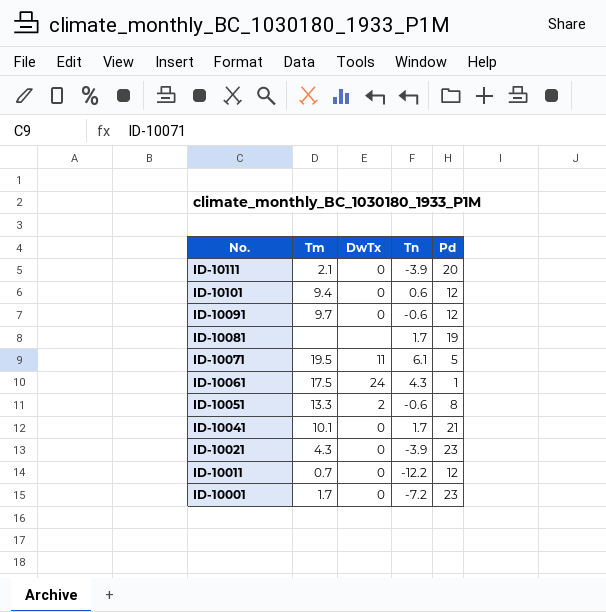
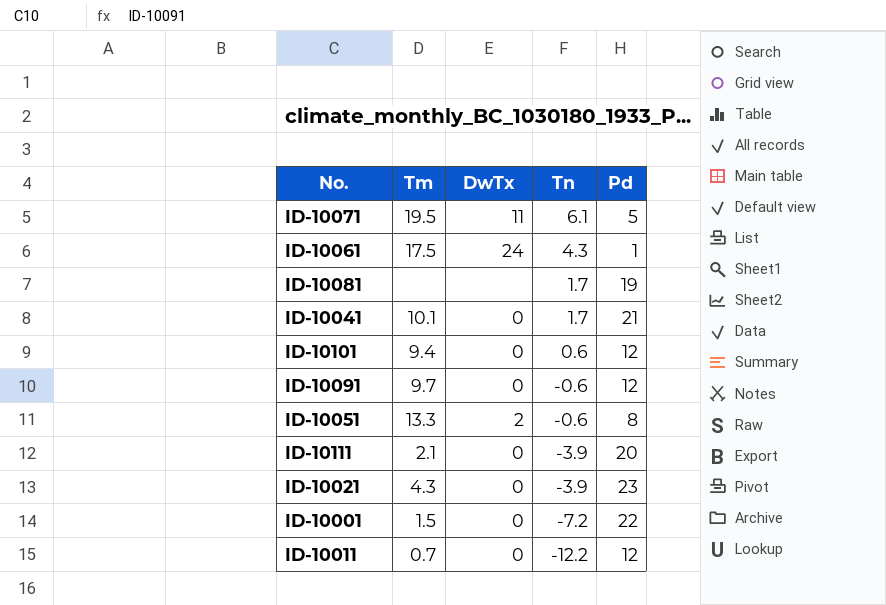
row order: No. descending -> Tn descending
ID-10001 | Tm: 1.7 -> 1.5
ID-10001 | Pd: 23 -> 22

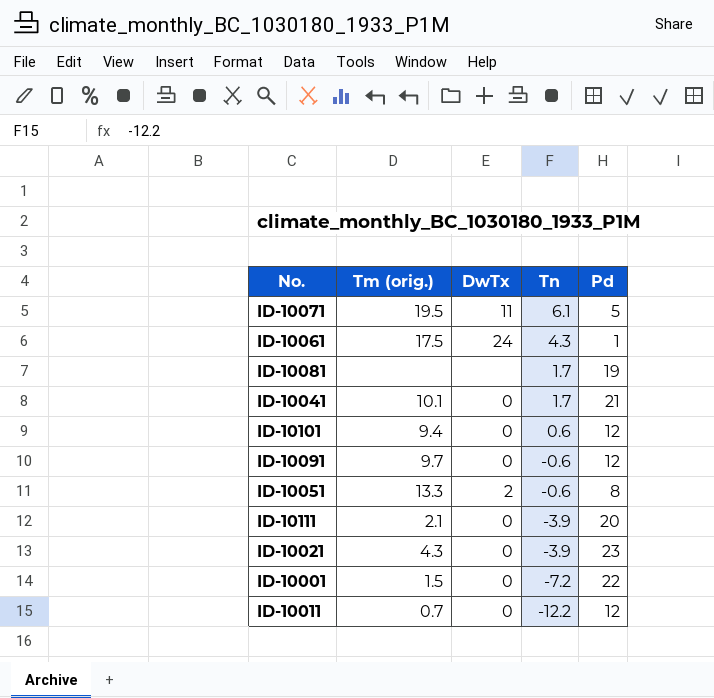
column name: Tm -> Tm (orig.)

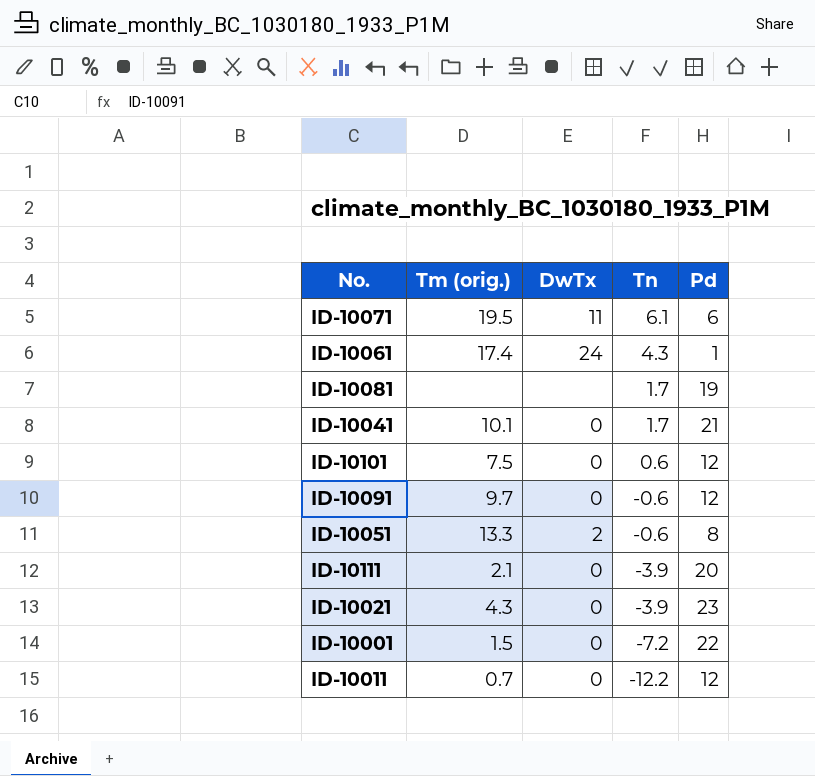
ID-10071 | Pd: 5 -> 6
ID-10061 | Tm (orig.): 17.5 -> 17.4
ID-10101 | Tm (orig.): 9.4 -> 7.5

